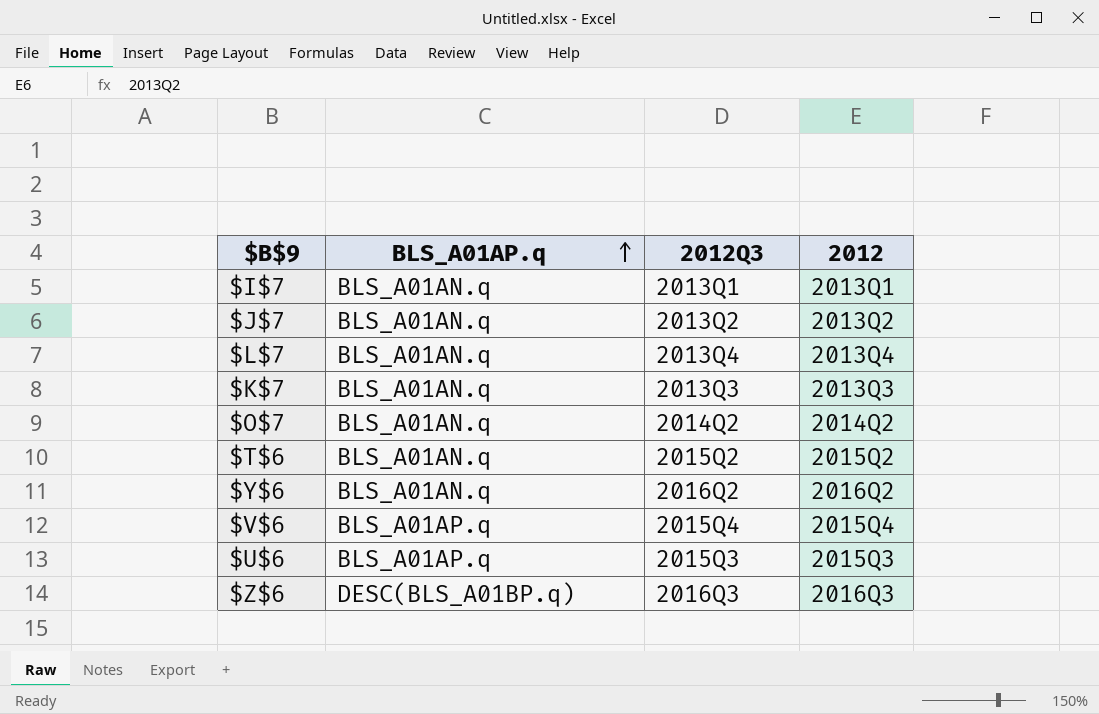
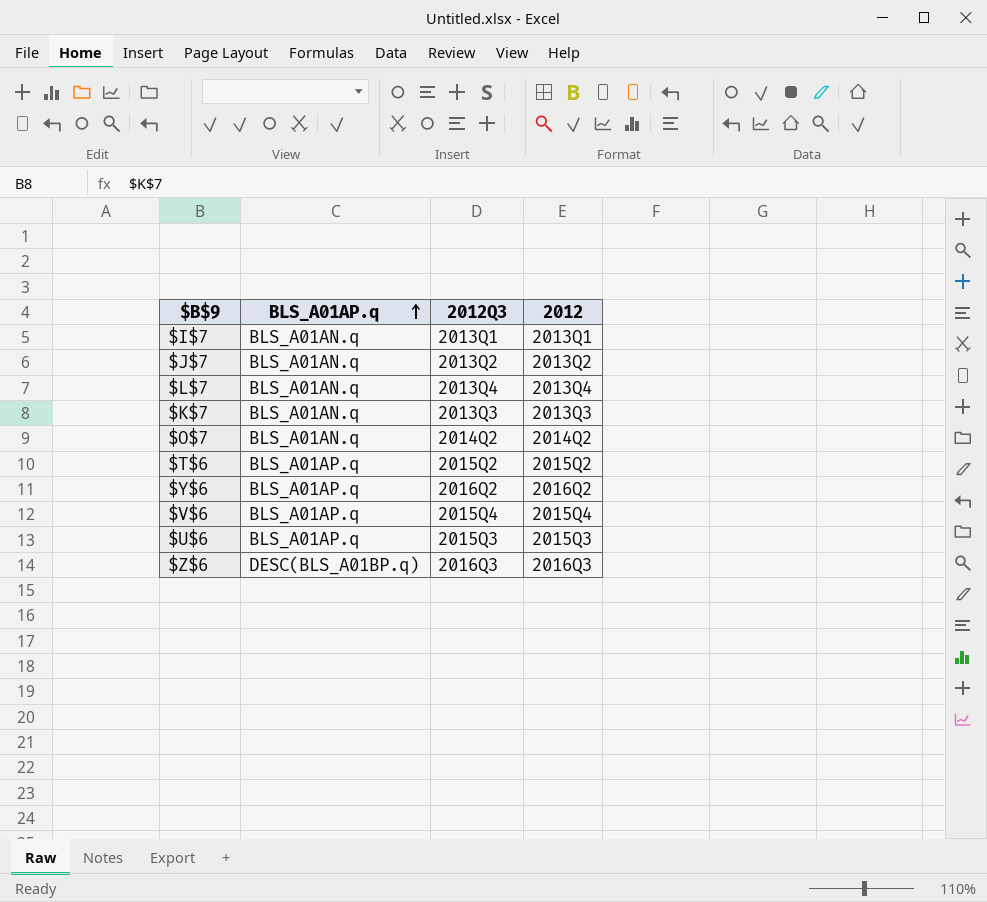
$T$6 | BLS_A01AP.q: BLS_A01AN.q -> BLS_A01AP.q
$Y$6 | BLS_A01AP.q: BLS_A01AN.q -> BLS_A01AP.q

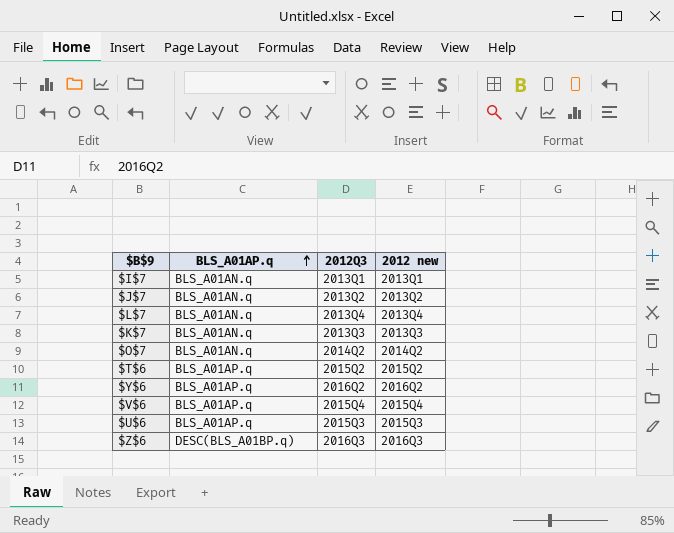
column name: 2012 -> 2012 new

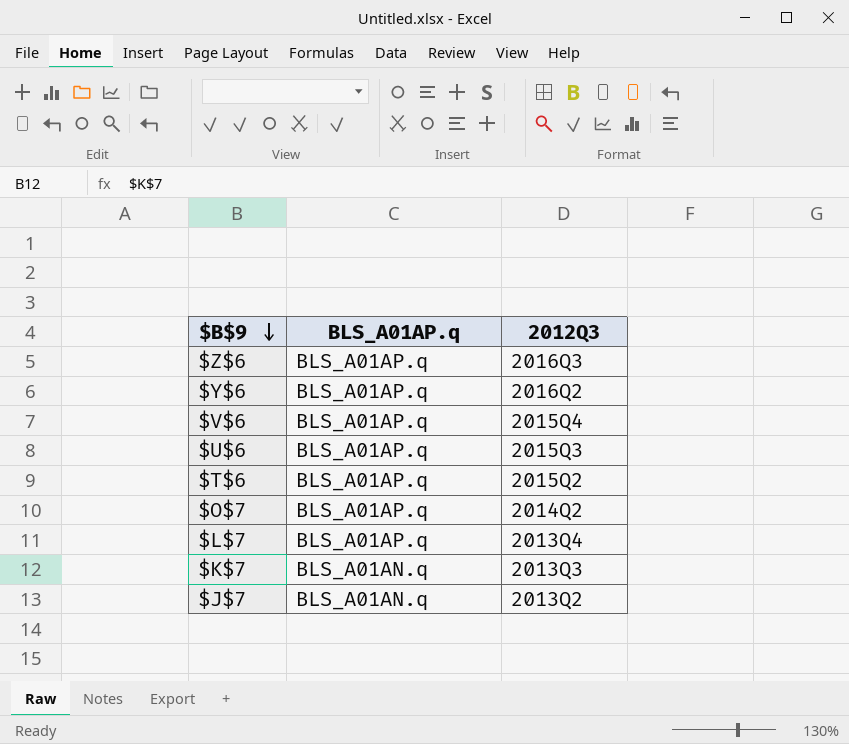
row order: BLS_A01AP.q ascending -> $B$9 descending
column 2012 new | position: 4 -> none
row $I$7: BLS_A01AN.q | 2013Q1 | 2013Q1 -> none
$Z$6 | BLS_A01AP.q: DESC(BLS_A01BP.q) -> BLS_A01AP.q
$O$7 | BLS_A01AP.q: BLS_A01AN.q -> BLS_A01AP.q
$L$7 | BLS_A01AP.q: BLS_A01AN.q -> BLS_A01AP.q

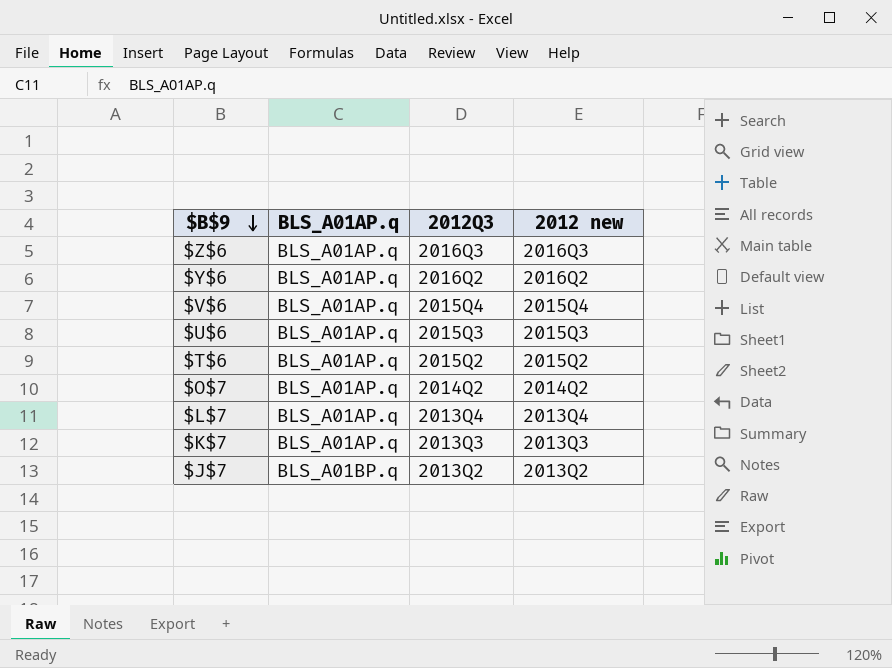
column 2012 new | position: none -> 4
$K$7 | BLS_A01AP.q: BLS_A01AN.q -> BLS_A01AP.q
$J$7 | BLS_A01AP.q: BLS_A01AN.q -> BLS_A01BP.q

